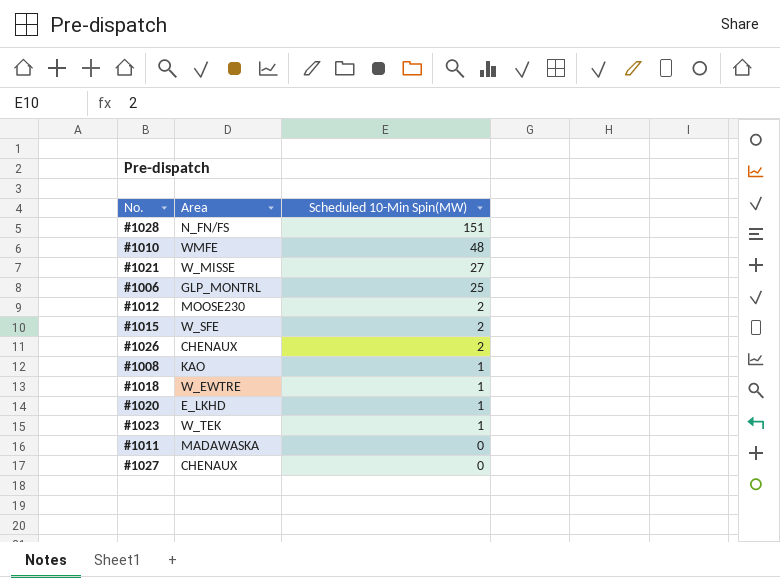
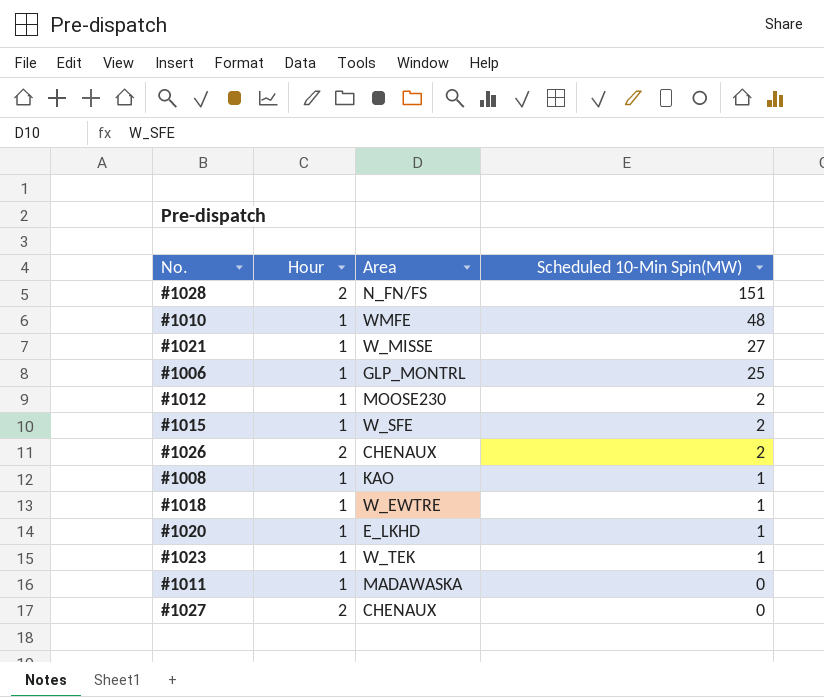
column Hour | position: none -> 2

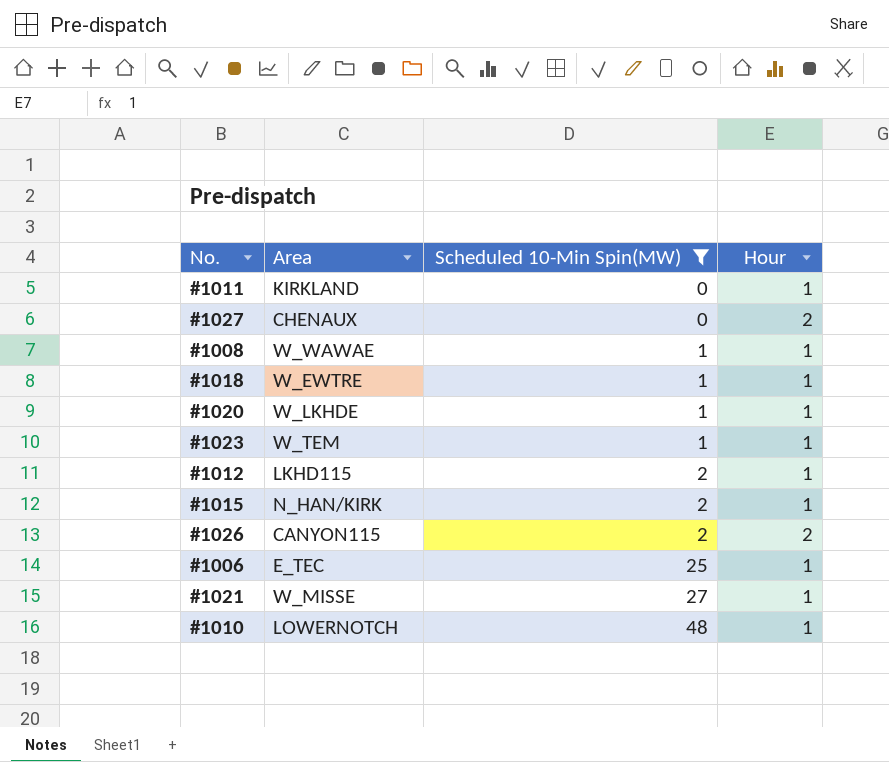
filter: none -> Scheduled 10-Min Spin(MW) != 151
row order: Scheduled 10-Min Spin(MW) descending -> Scheduled 10-Min Spin(MW) ascending
column Hour | position: 2 -> 4
#1011 | Area: MADAWASKA -> KIRKLAND
#1008 | Area: KAO -> W_WAWAE
#1020 | Area: E_LKHD -> W_LKHDE
#1023 | Area: W_TEK -> W_TEM
#1012 | Area: MOOSE230 -> LKHD115
#1015 | Area: W_SFE -> N_HAN/KIRK
#1026 | Area: CHENAUX -> CANYON115
#1006 | Area: GLP_MONTRL -> E_TEC
#1010 | Area: WMFE -> LOWERNOTCH

